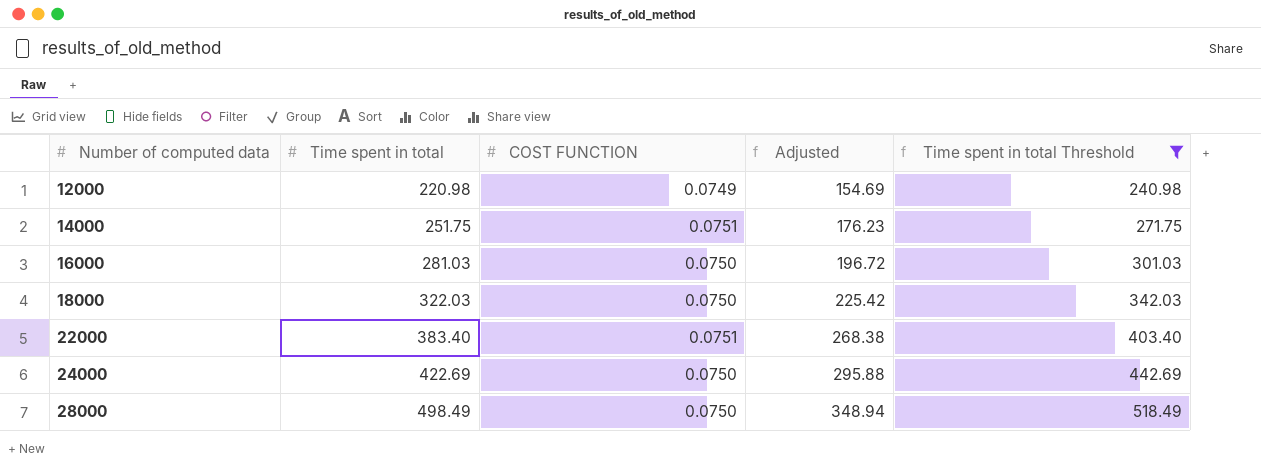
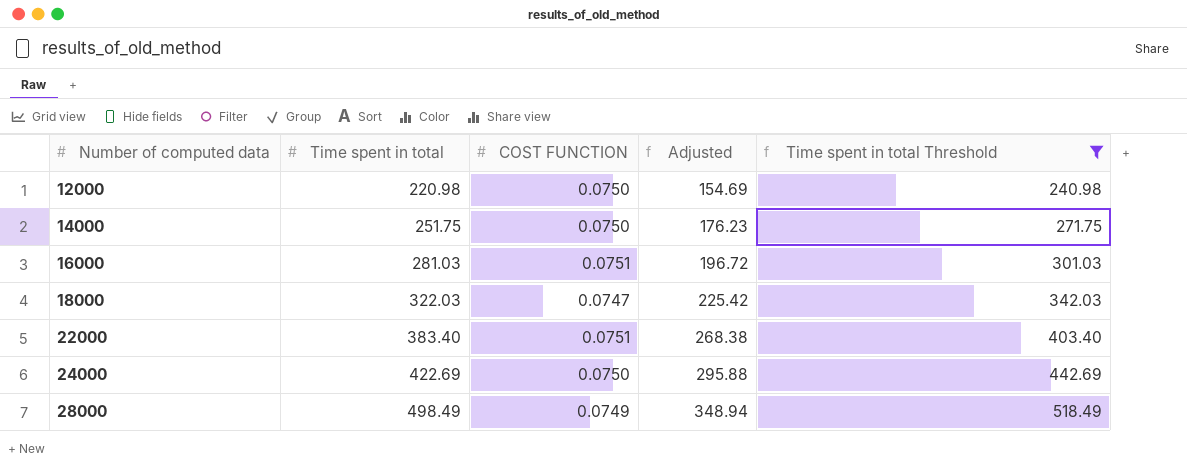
12000 | COST FUNCTION: 0.0749 -> 0.0750
14000 | COST FUNCTION: 0.0751 -> 0.0750
16000 | COST FUNCTION: 0.0750 -> 0.0751
18000 | COST FUNCTION: 0.0750 -> 0.0747
28000 | COST FUNCTION: 0.0750 -> 0.0749

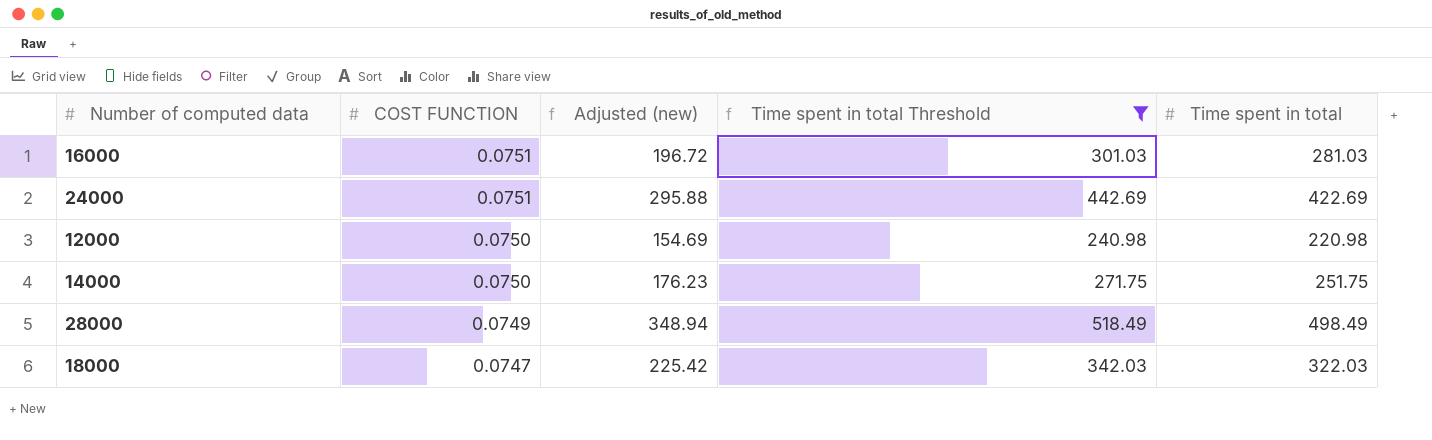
row order: Number of computed data ascending -> COST FUNCTION descending
column name: Adjusted -> Adjusted (new)
column Time spent in total | position: 2 -> 5
row 22000: 383.40 | 0.0751 | 268.38 | 403.40 -> none
24000 | COST FUNCTION: 0.0750 -> 0.0751

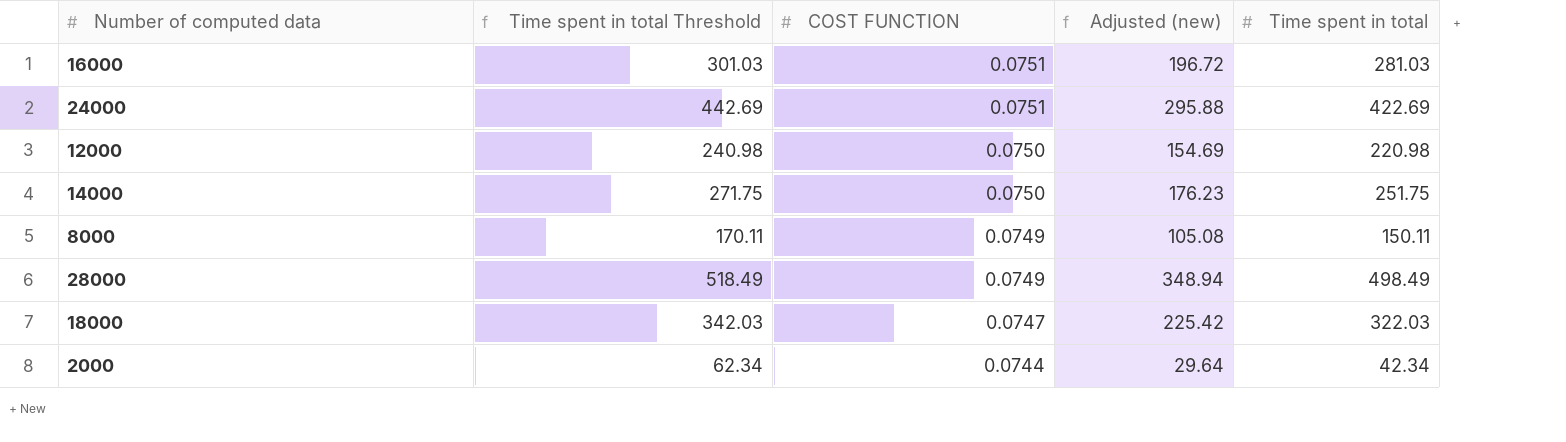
filter: Time spent in total Threshold >= 240.98 -> none
column Time spent in total Threshold | position: 4 -> 2

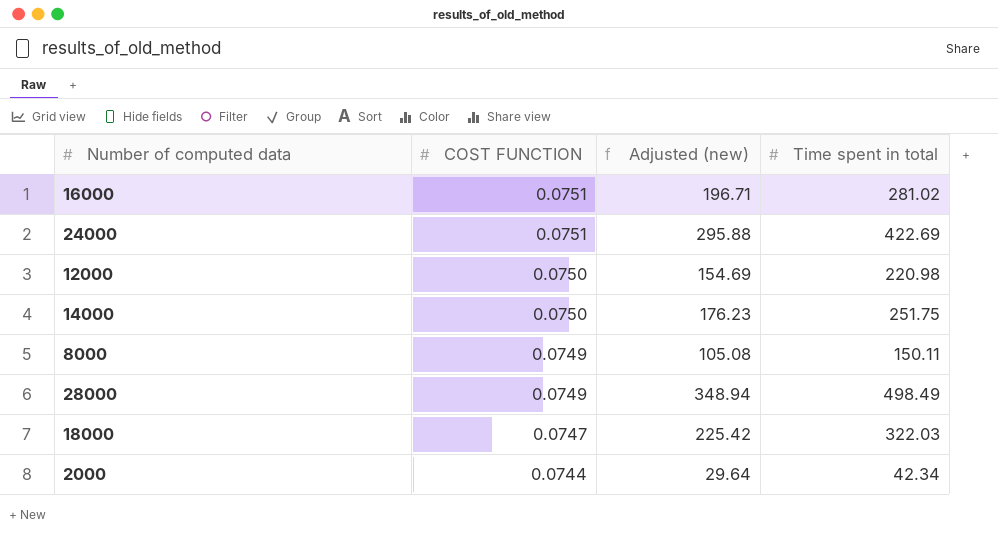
column Time spent in total Threshold | formula: [Time spent in total] + 20 -> none
16000 | Adjusted (new): 196.72 -> 196.71
16000 | Time spent in total: 281.03 -> 281.02

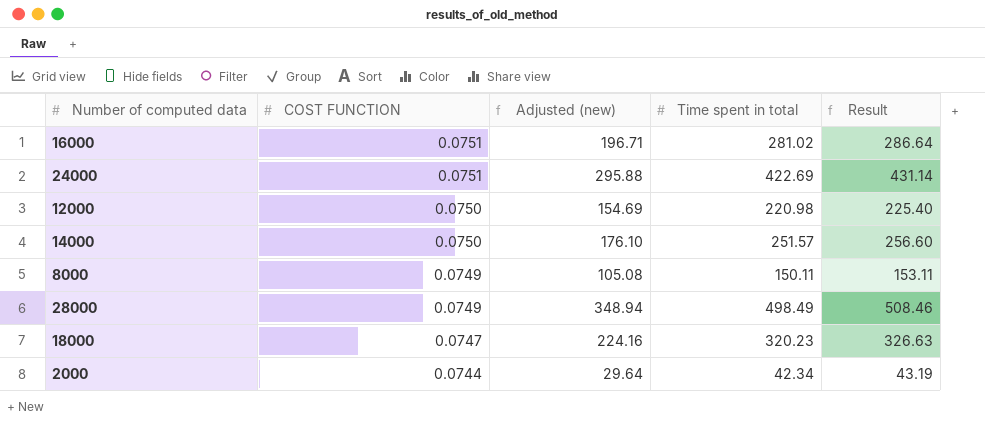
column Result | formula: none -> [Time spent in total] * 1.02
14000 | Adjusted (new): 176.23 -> 176.10
14000 | Time spent in total: 251.75 -> 251.57
18000 | Adjusted (new): 225.42 -> 224.16
18000 | Time spent in total: 322.03 -> 320.23

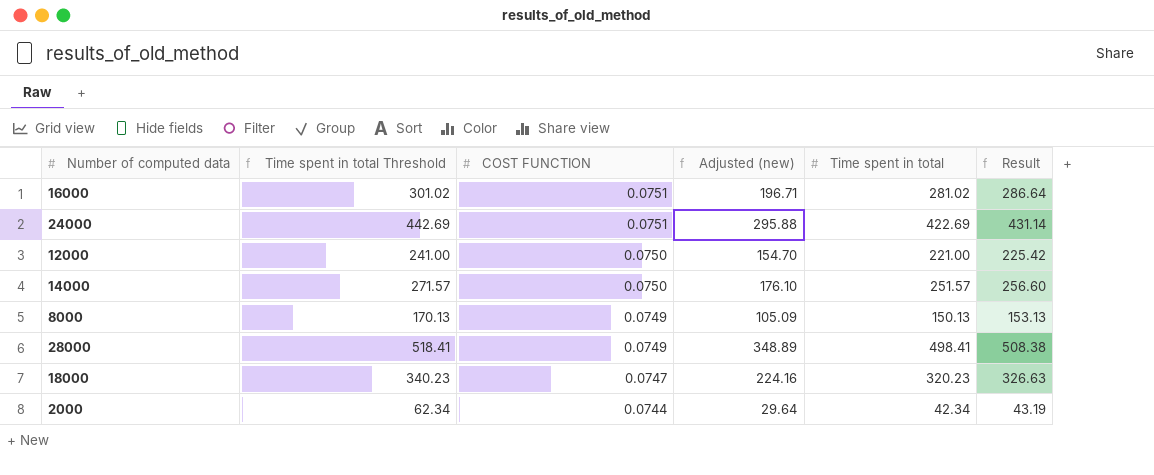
column Time spent in total Threshold | formula: none -> [Time spent in total] + 20
12000 | Adjusted (new): 154.69 -> 154.70
12000 | Time spent in total: 220.98 -> 221.00
12000 | Result: 225.40 -> 225.42
8000 | Adjusted (new): 105.08 -> 105.09
8000 | Time spent in total: 150.11 -> 150.13
8000 | Result: 153.11 -> 153.13
28000 | Adjusted (new): 348.94 -> 348.89
28000 | Time spent in total: 498.49 -> 498.41
28000 | Result: 508.46 -> 508.38

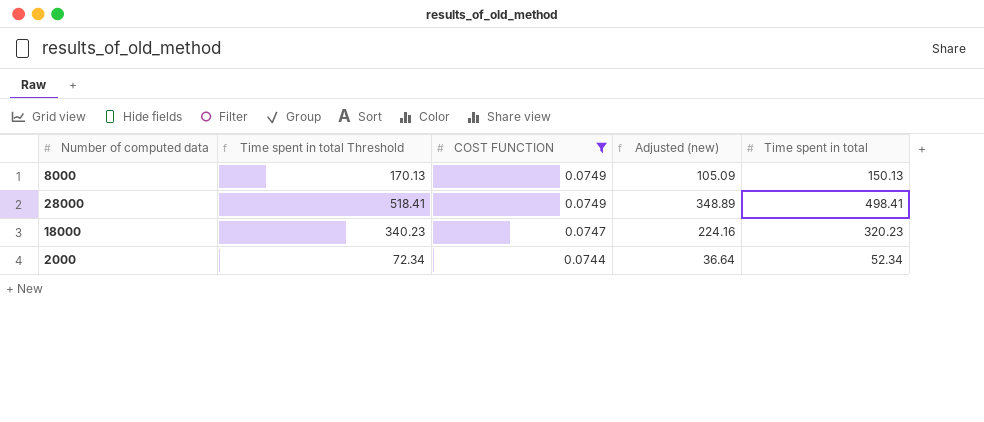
filter: none -> COST FUNCTION <= 0.0749
column Result | formula: [Time spent in total] * 1.02 -> none
2000 | Time spent in total Threshold: 62.34 -> 72.34
2000 | Adjusted (new): 29.64 -> 36.64
2000 | Time spent in total: 42.34 -> 52.34

